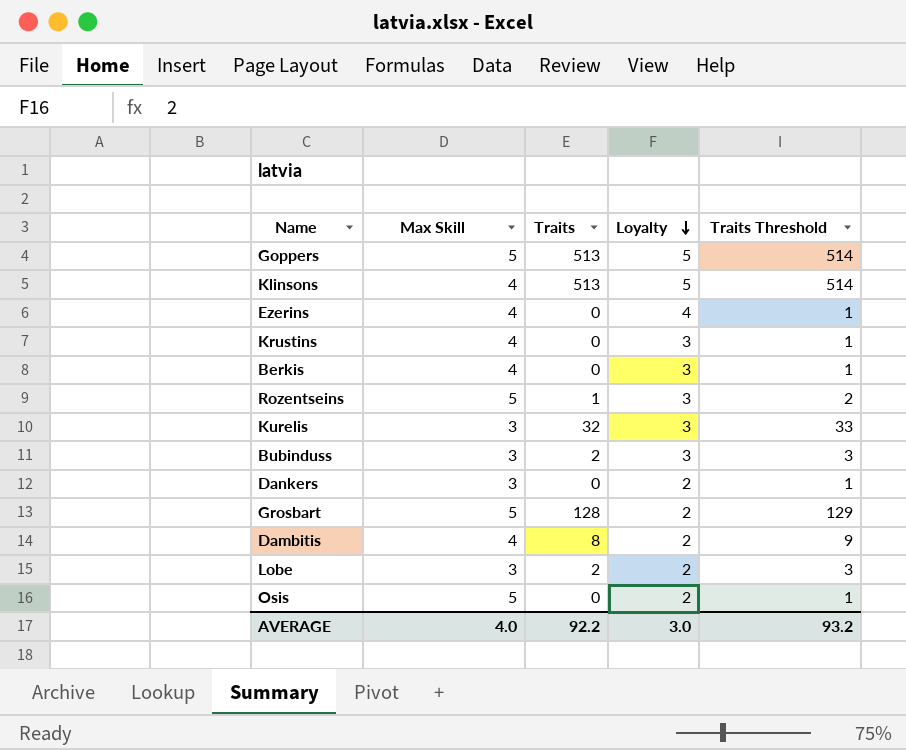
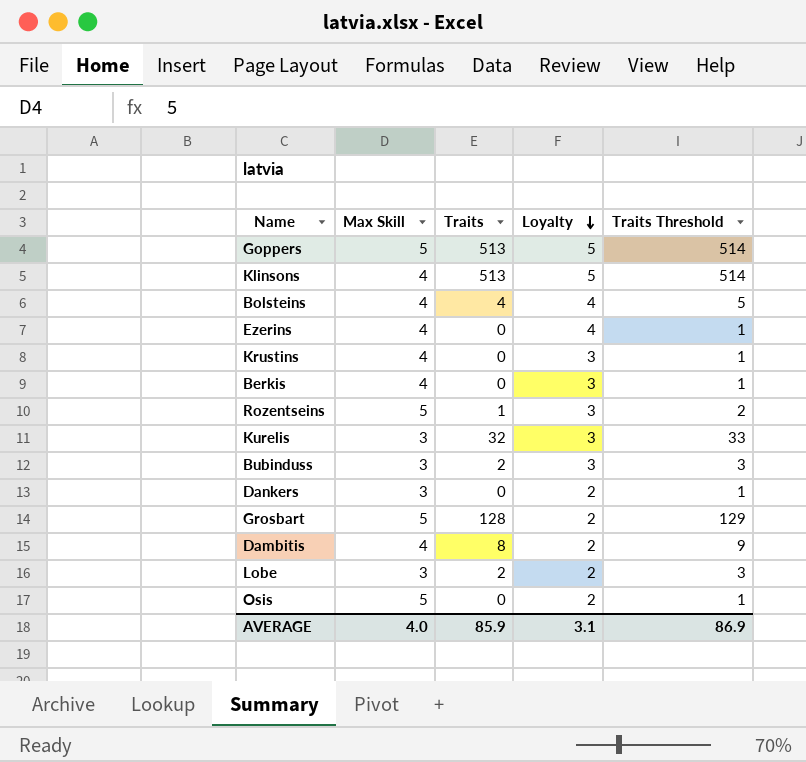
row Bolsteins: none -> 4 | 4 | 4 | 5
AVERAGE | Traits: 92.2 -> 85.9
AVERAGE | Loyalty: 3.0 -> 3.1
AVERAGE | Traits Threshold: 93.2 -> 86.9

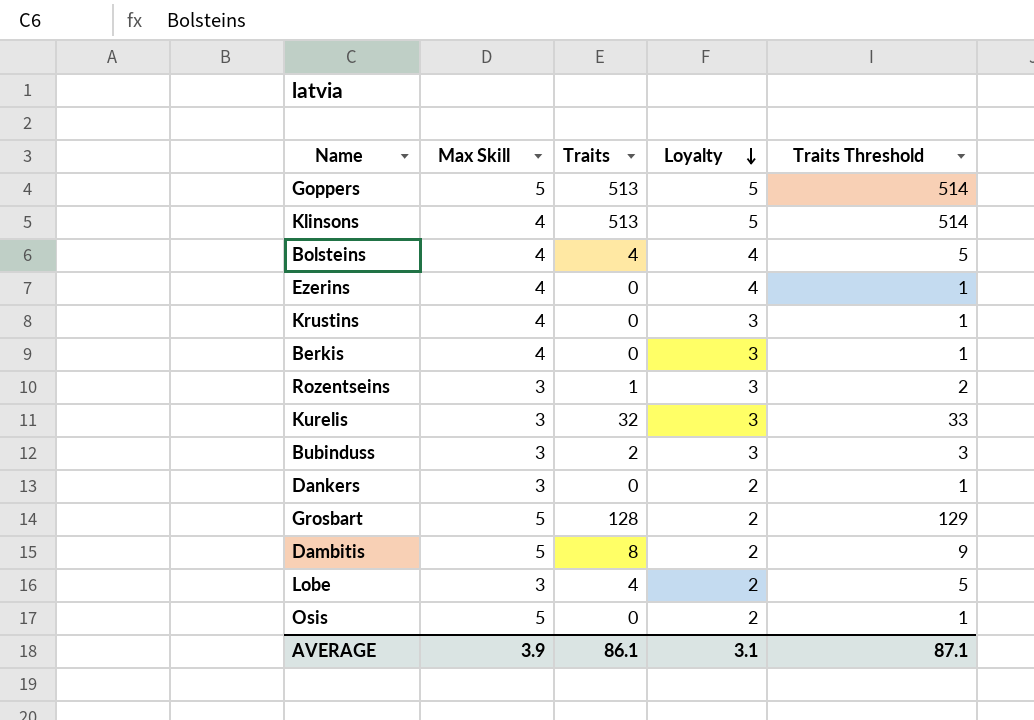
Rozentseins | Max Skill: 5 -> 3
Dambitis | Max Skill: 4 -> 5
Lobe | Traits: 2 -> 4
Lobe | Traits Threshold: 3 -> 5
AVERAGE | Max Skill: 4.0 -> 3.9
AVERAGE | Traits: 85.9 -> 86.1
AVERAGE | Traits Threshold: 86.9 -> 87.1

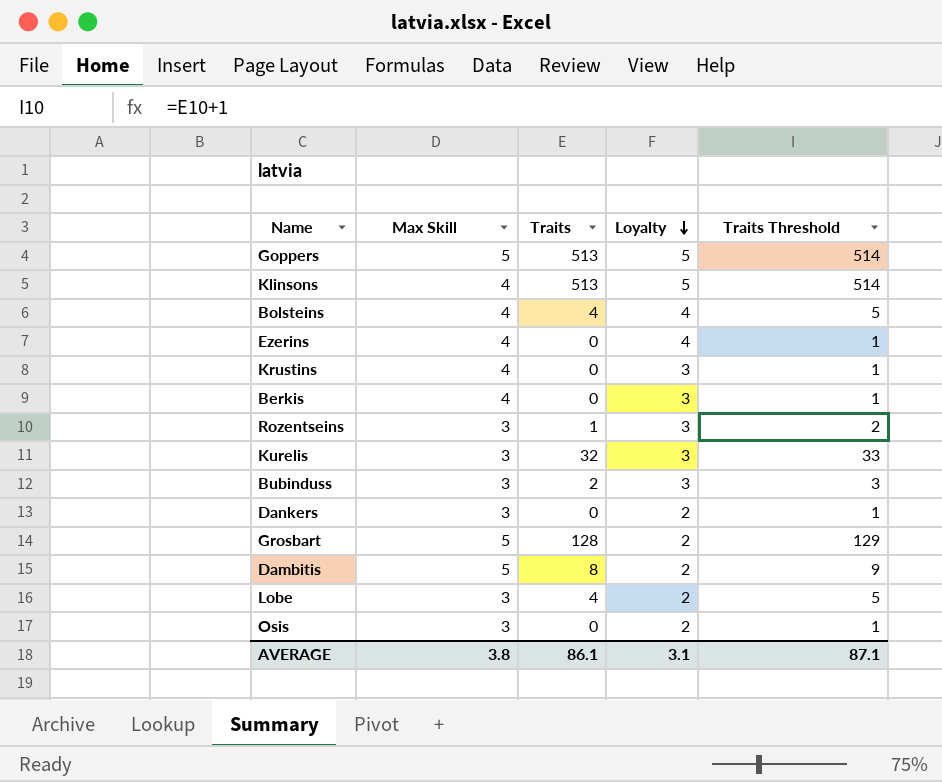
Osis | Max Skill: 5 -> 3
AVERAGE | Max Skill: 3.9 -> 3.8

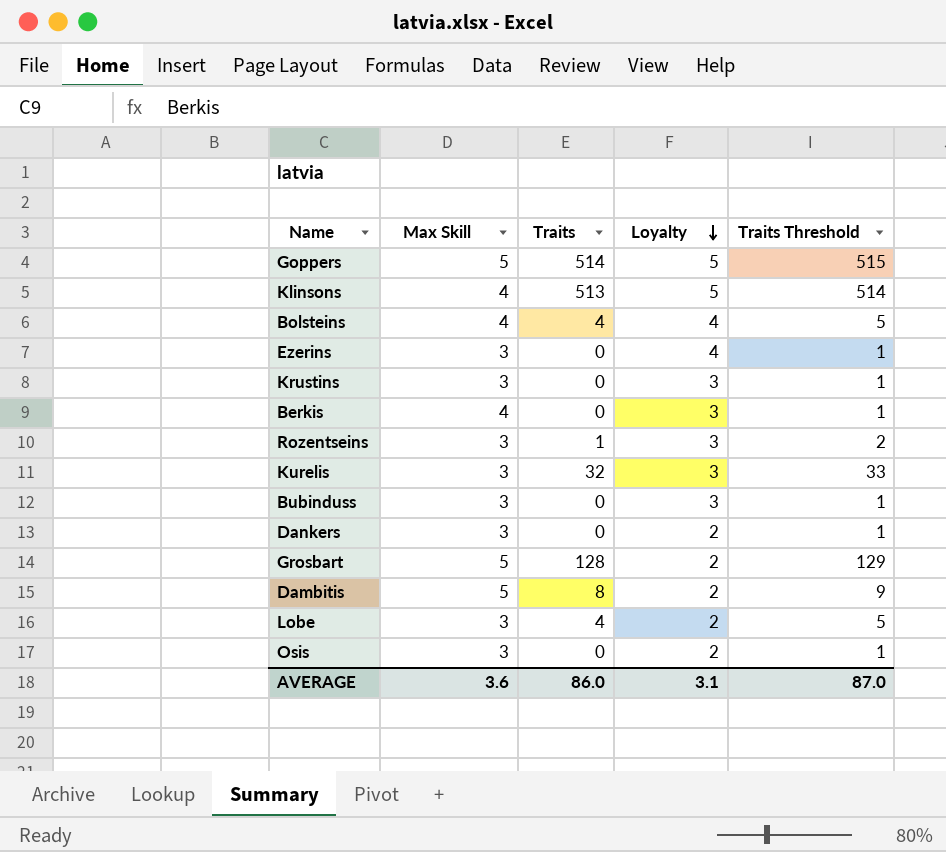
Goppers | Traits: 513 -> 514
Goppers | Traits Threshold: 514 -> 515
Ezerins | Max Skill: 4 -> 3
Krustins | Max Skill: 4 -> 3
Bubinduss | Traits: 2 -> 0
Bubinduss | Traits Threshold: 3 -> 1
AVERAGE | Max Skill: 3.8 -> 3.6
AVERAGE | Traits: 86.1 -> 86.0
AVERAGE | Traits Threshold: 87.1 -> 87.0

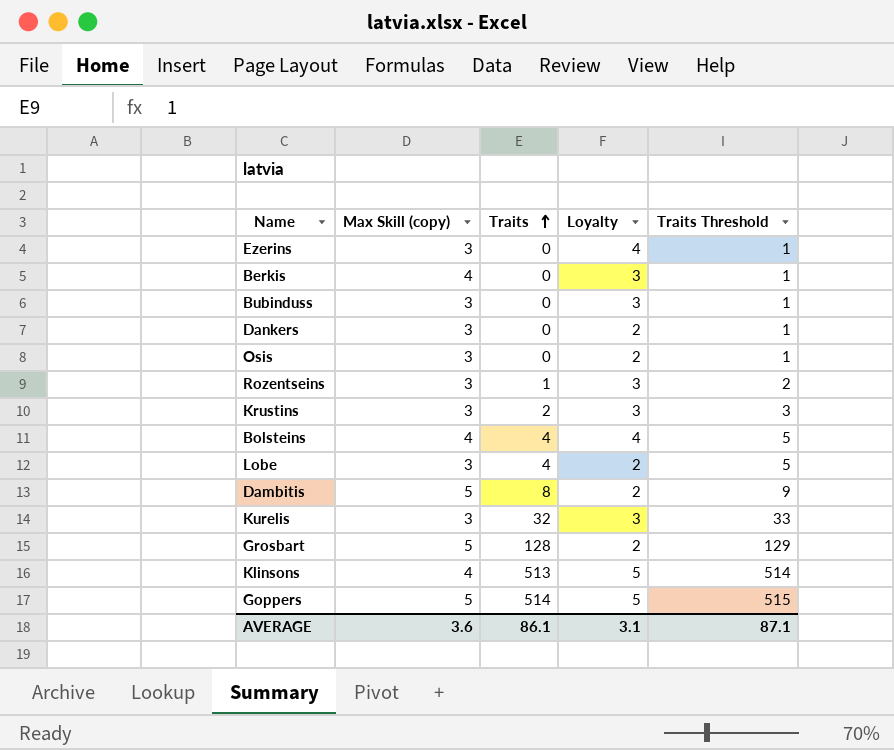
row order: Loyalty descending -> Traits ascending
column name: Max Skill -> Max Skill (copy)
Krustins | Traits: 0 -> 2
Krustins | Traits Threshold: 1 -> 3
AVERAGE | Traits: 86.0 -> 86.1
AVERAGE | Traits Threshold: 87.0 -> 87.1

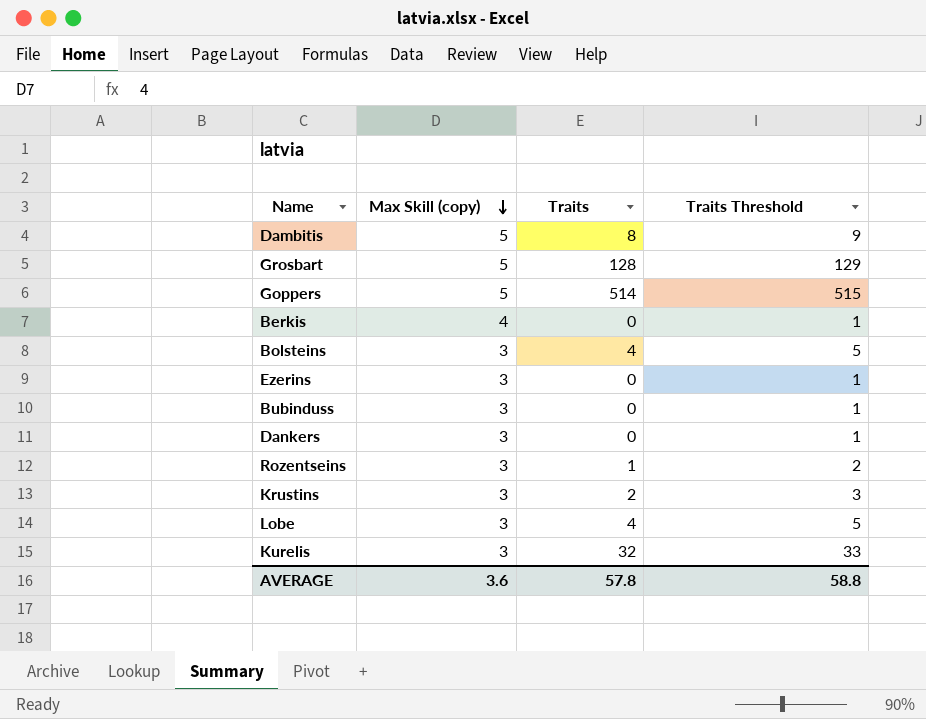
row order: Traits ascending -> Max Skill (copy) descending
column Loyalty | position: 4 -> none
row Osis: 3 | 0 | 2 | 1 -> none
row Klinsons: 4 | 513 | 5 | 514 -> none
Bolsteins | Max Skill (copy): 4 -> 3
AVERAGE | Traits: 86.1 -> 57.8
AVERAGE | Traits Threshold: 87.1 -> 58.8

